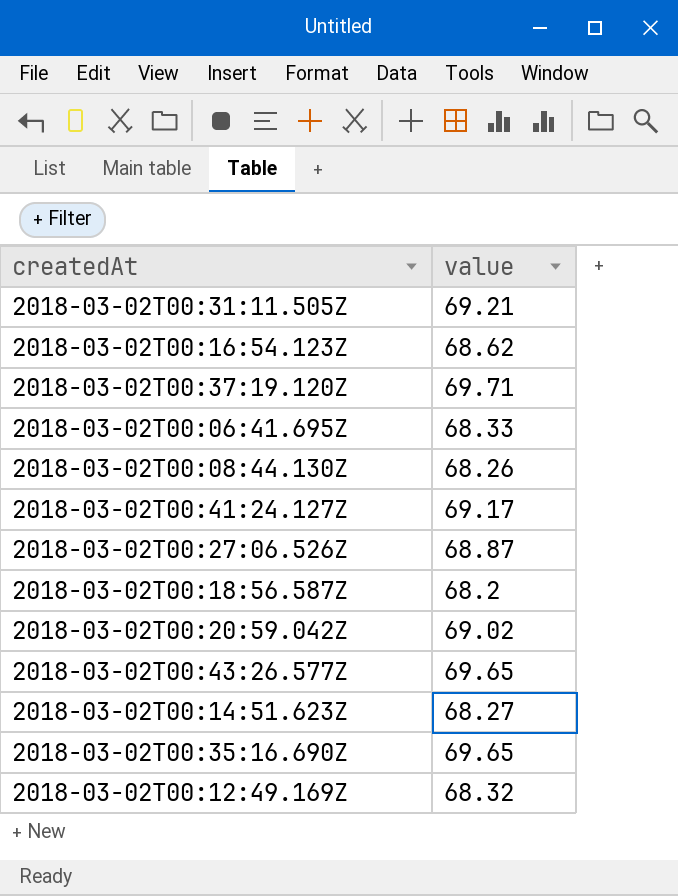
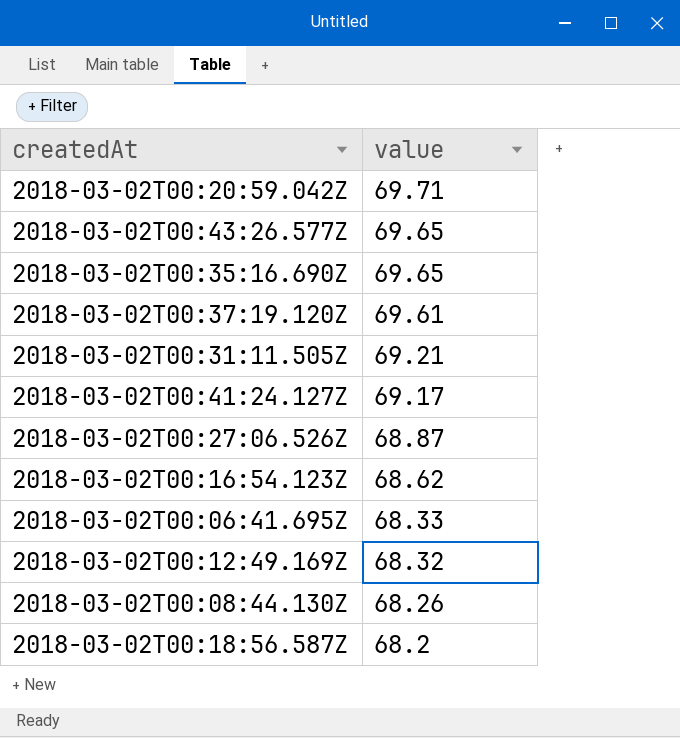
row order: none -> value descending
row 2018-03-02T00:14:51.623Z: 68.27 -> none
2018-03-02T00:20:59.042Z | value: 69.02 -> 69.71
2018-03-02T00:37:19.120Z | value: 69.71 -> 69.61

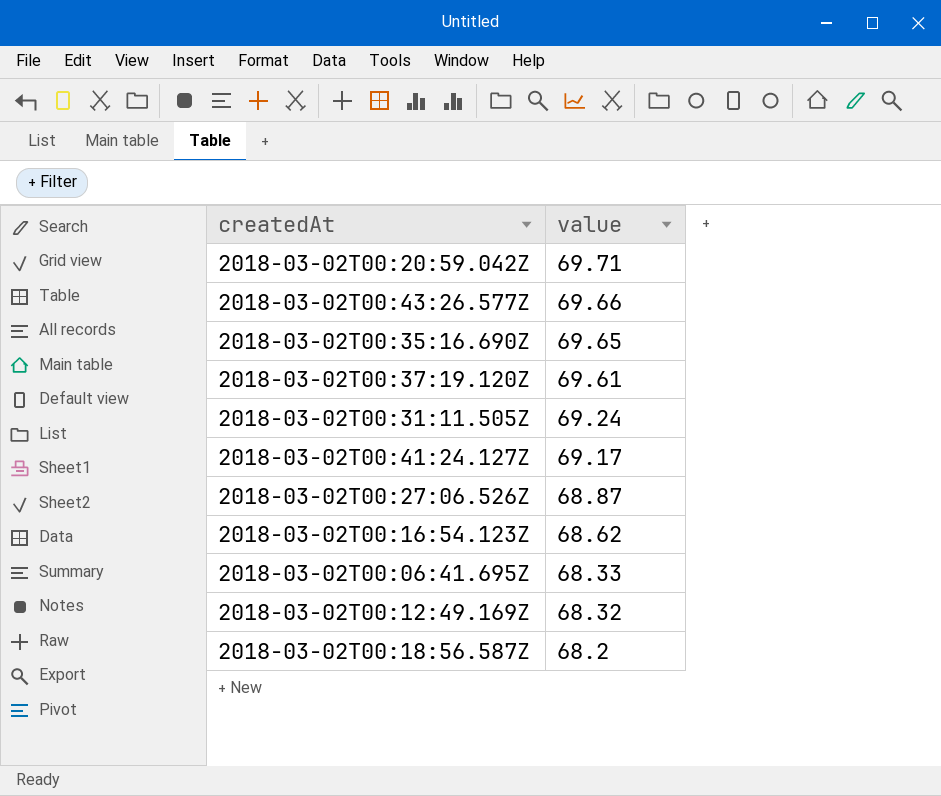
row 2018-03-02T00:08:44.130Z: 68.26 -> none
2018-03-02T00:43:26.577Z | value: 69.65 -> 69.66
2018-03-02T00:31:11.505Z | value: 69.21 -> 69.24

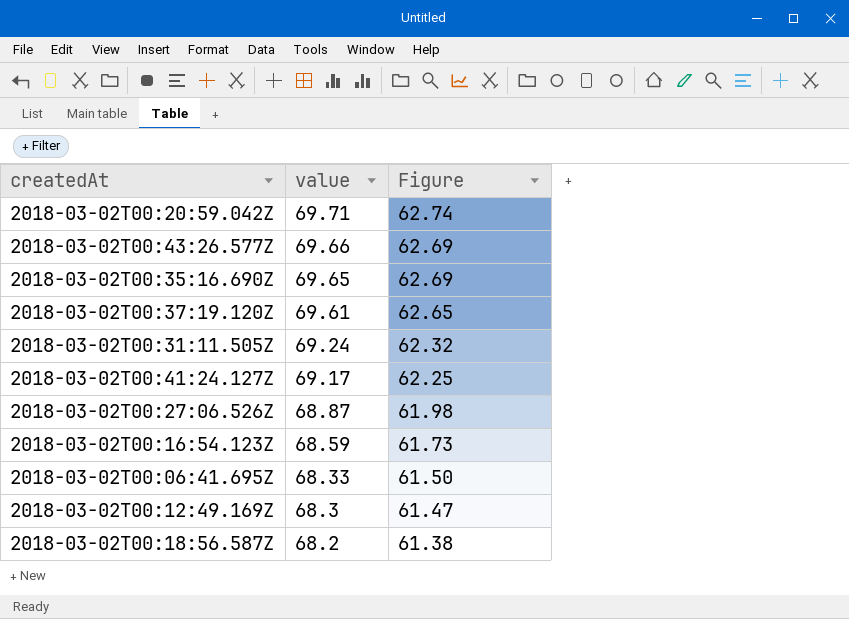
column Figure | formula: none -> [value] * 0.9
2018-03-02T00:16:54.123Z | value: 68.62 -> 68.59
2018-03-02T00:12:49.169Z | value: 68.32 -> 68.3

